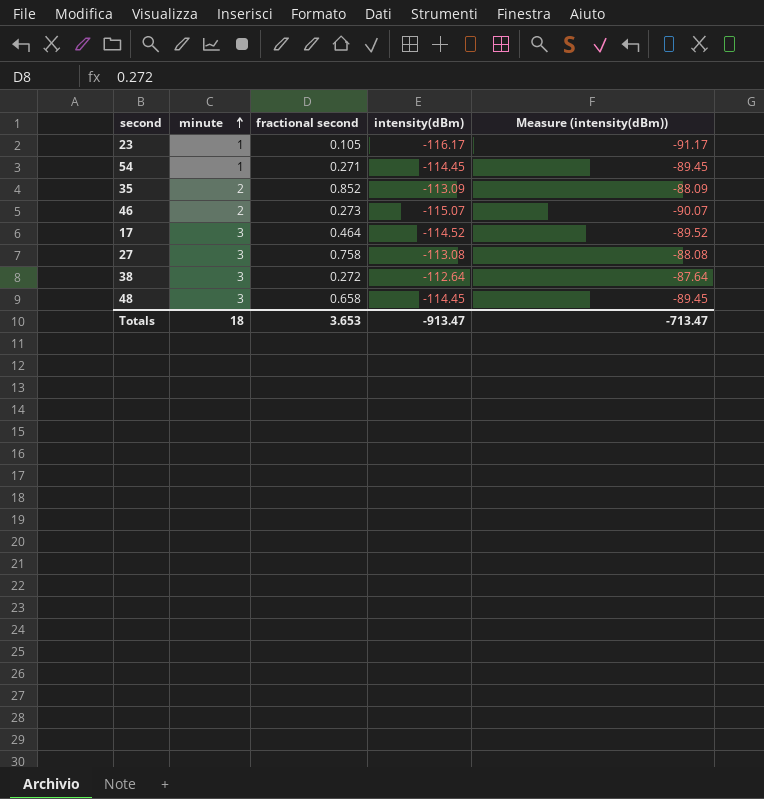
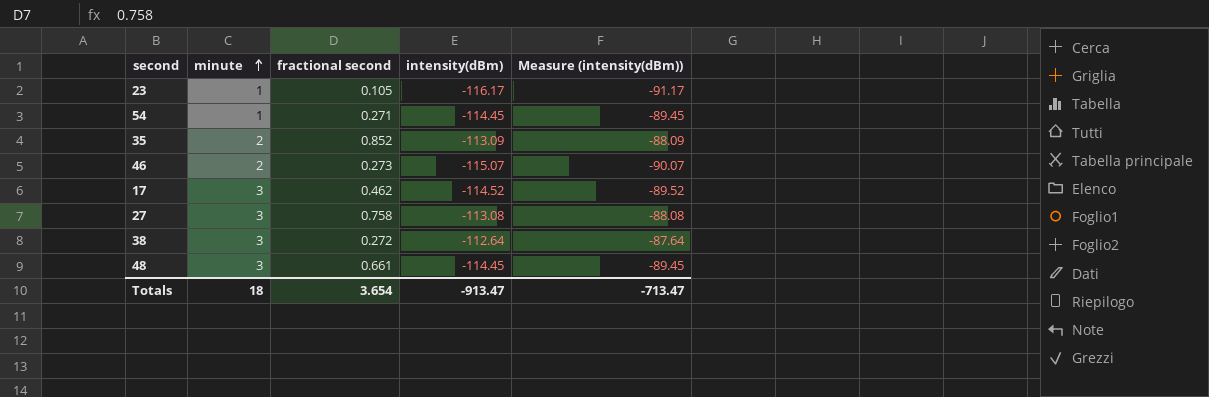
17 | fractional second: 0.464 -> 0.462
48 | fractional second: 0.658 -> 0.661
Totals | fractional second: 3.653 -> 3.654

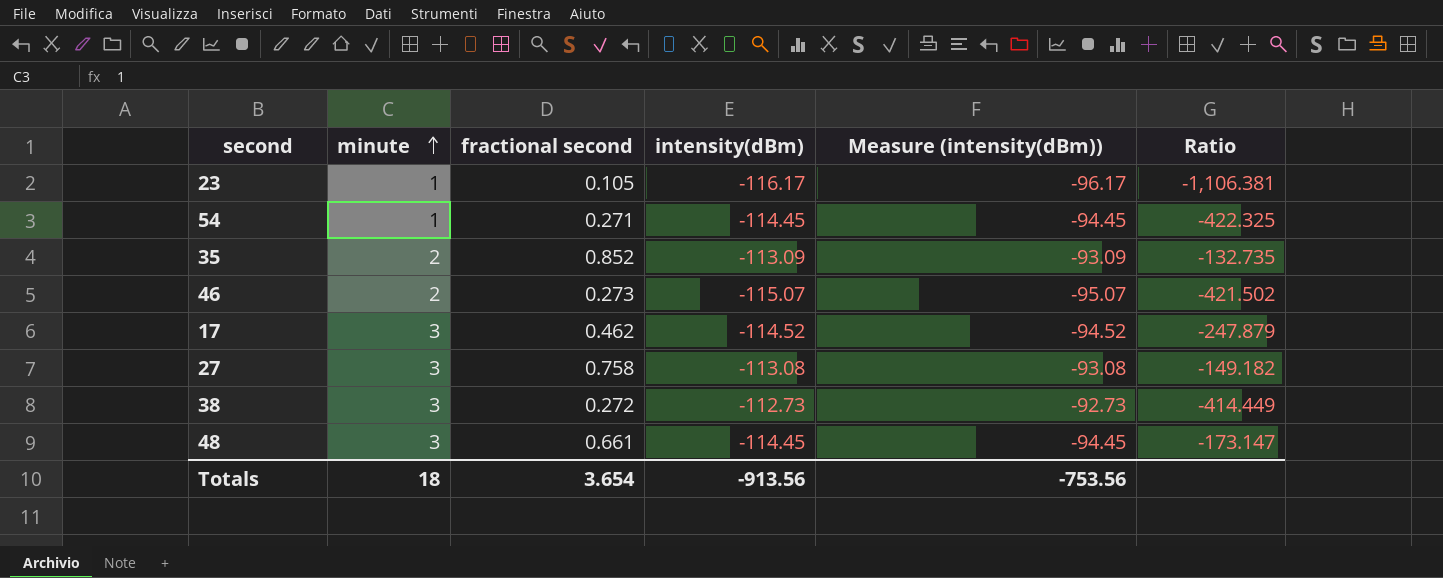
column Measure (intensity(dBm)) | formula: [intensity(dBm)] + 25 -> [intensity(dBm)] + 20
column Ratio | formula: none -> [intensity(dBm)] / [fractional second]
38 | intensity(dBm): -112.64 -> -112.73
Totals | intensity(dBm): -913.47 -> -913.56
Totals | Measure (intensity(dBm)): -713.47 -> -753.56

